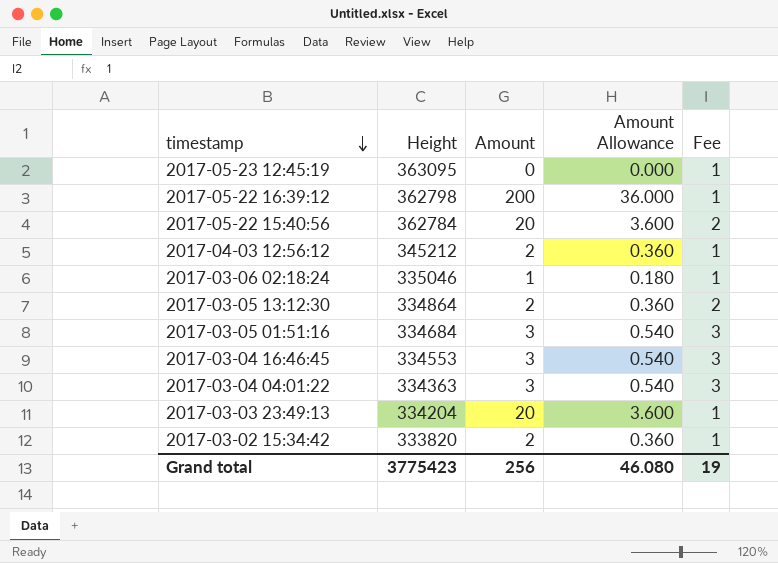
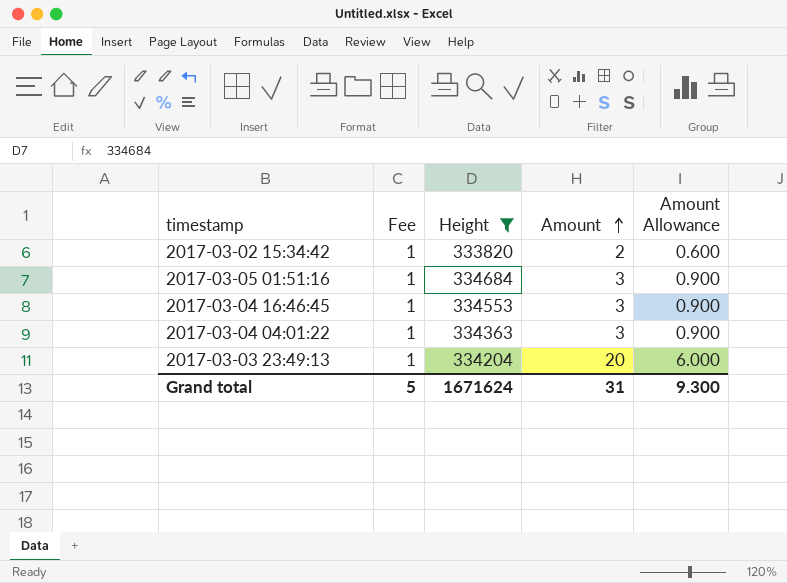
filter: none -> Height <= 334684
row order: timestamp descending -> Amount ascending
column Fee | position: 5 -> 2
column Amount Allowance | formula: [Amount] * 0.18 -> [Amount] * 0.3
2017-03-05 01:51:16 | Fee: 3 -> 1
2017-03-04 16:46:45 | Fee: 3 -> 1
2017-03-04 04:01:22 | Fee: 3 -> 1
Grand total | Fee: 19 -> 5
Grand total | Height: 3775423 -> 1671624
Grand total | Amount: 256 -> 31
Grand total | Amount Allowance: 46.080 -> 9.300

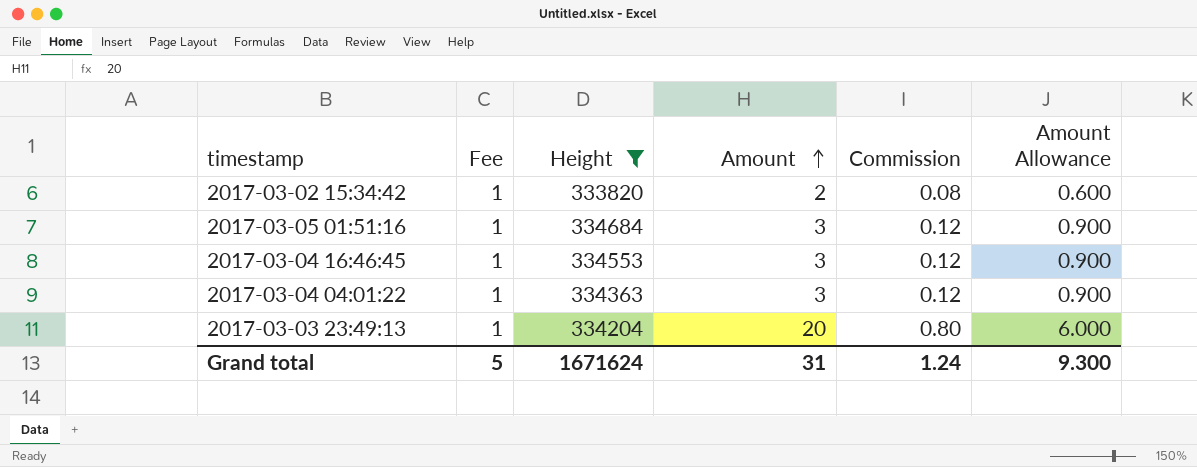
column Commission | formula: none -> [Amount] * 0.04

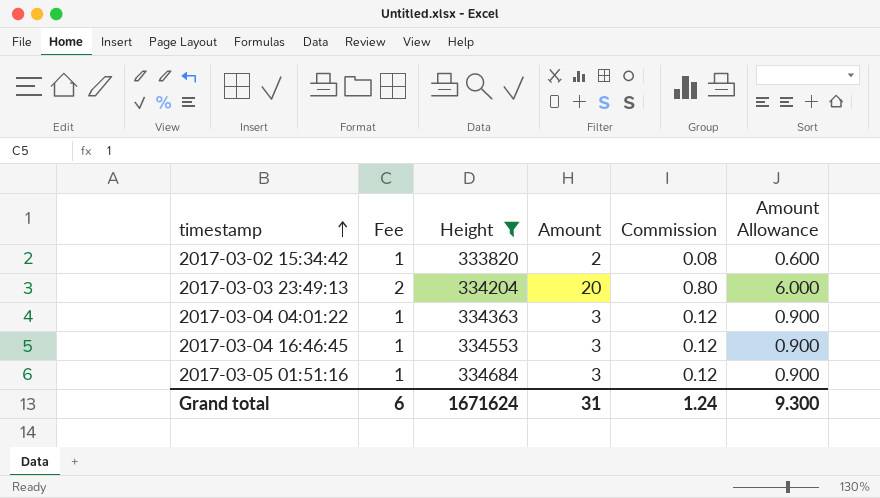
row order: Amount ascending -> timestamp ascending
2017-03-03 23:49:13 | Fee: 1 -> 2
Grand total | Fee: 5 -> 6

